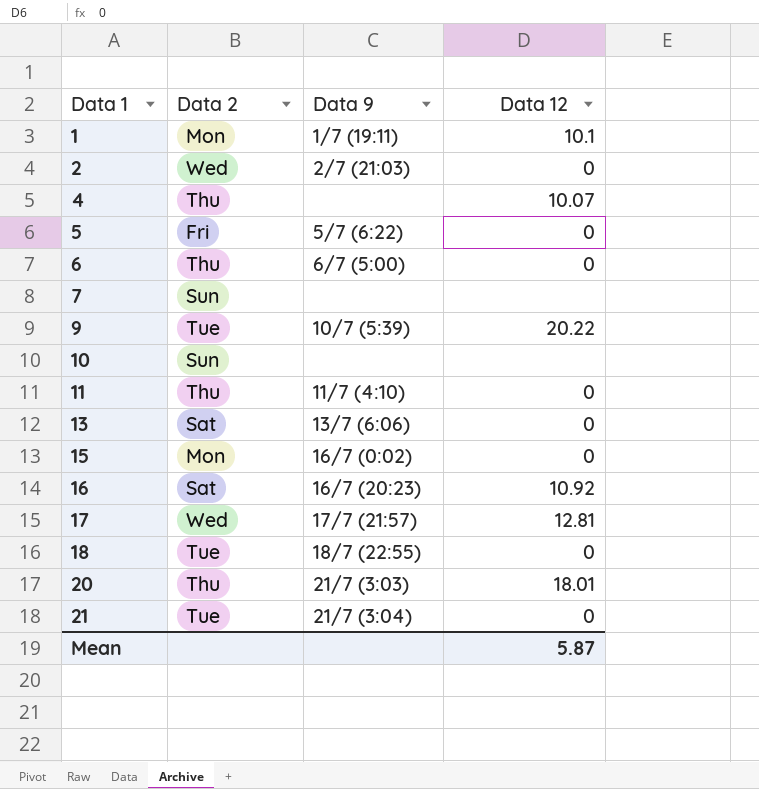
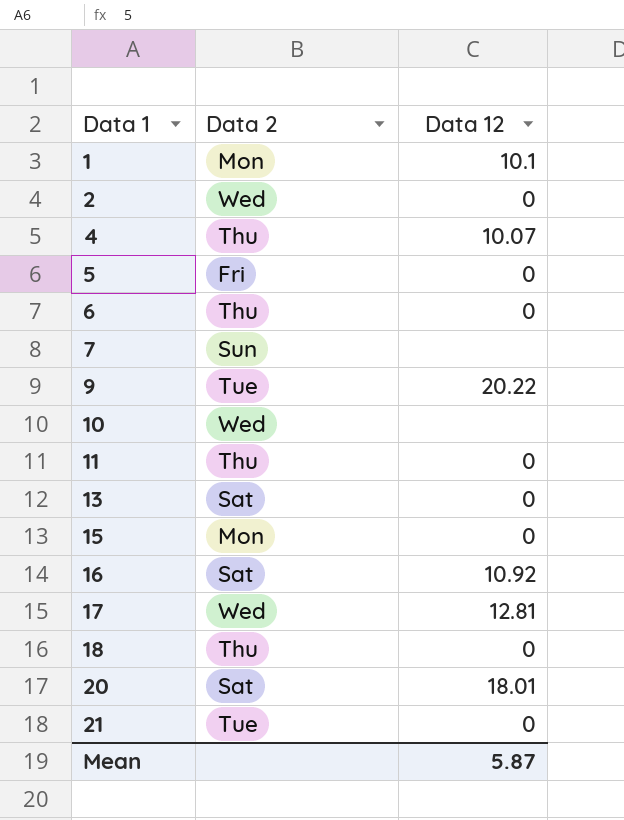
column Data 9 | position: 3 -> none
10 | Data 2: Sun -> Wed
18 | Data 2: Tue -> Thu
20 | Data 2: Thu -> Sat

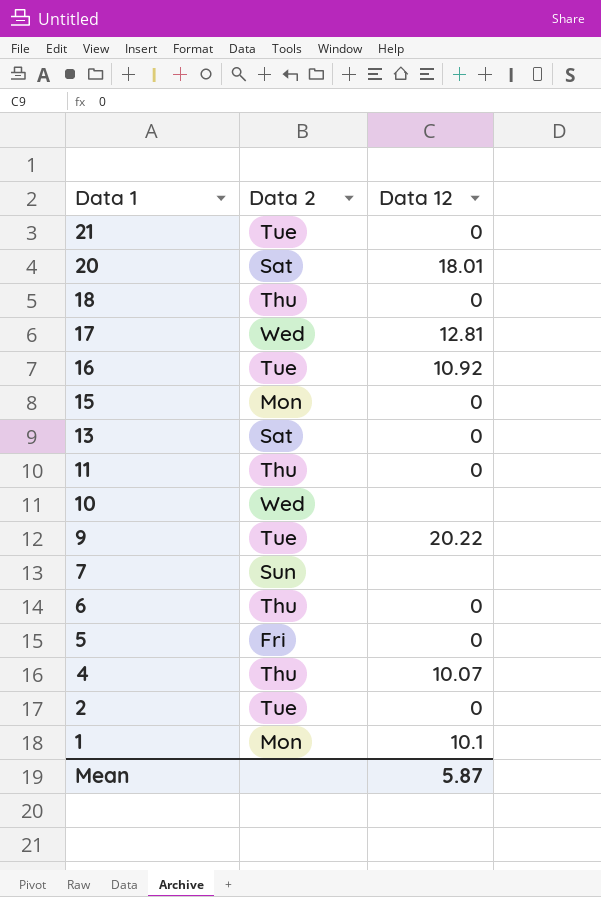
row order: Data 1 ascending -> Data 1 descending
16 | Data 2: Sat -> Tue
2 | Data 2: Wed -> Tue

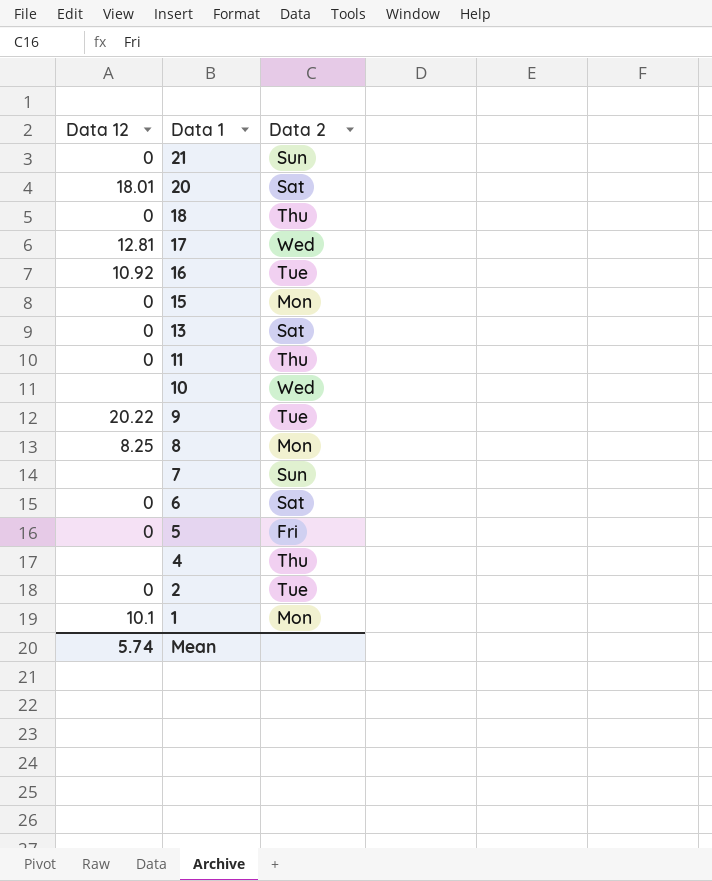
column Data 12 | position: 3 -> 1
21 | Data 2: Tue -> Sun
row 8: none -> 8.25 | Mon
6 | Data 2: Thu -> Sat
4 | Data 12: 10.07 -> none
Mean | Data 12: 5.87 -> 5.74

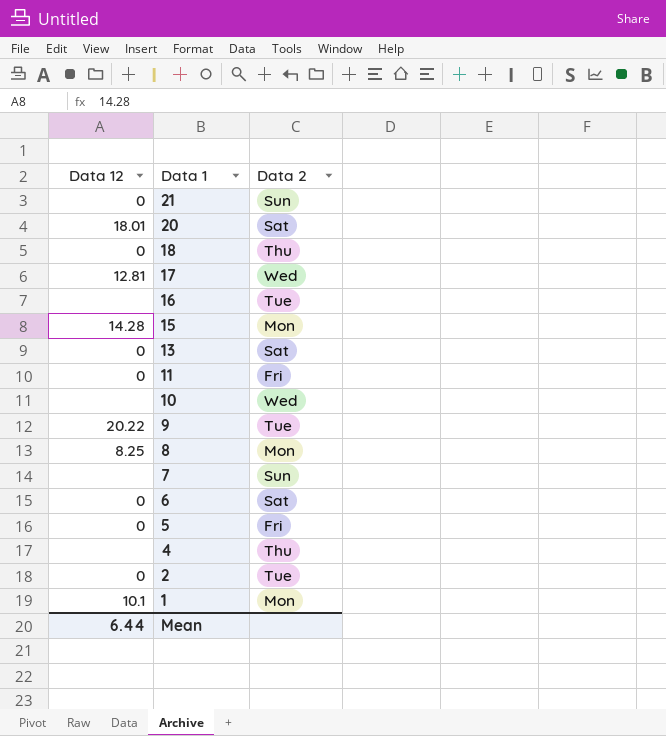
16 | Data 12: 10.92 -> none
15 | Data 12: 0 -> 14.28
11 | Data 2: Thu -> Fri
Mean | Data 12: 5.74 -> 6.44

